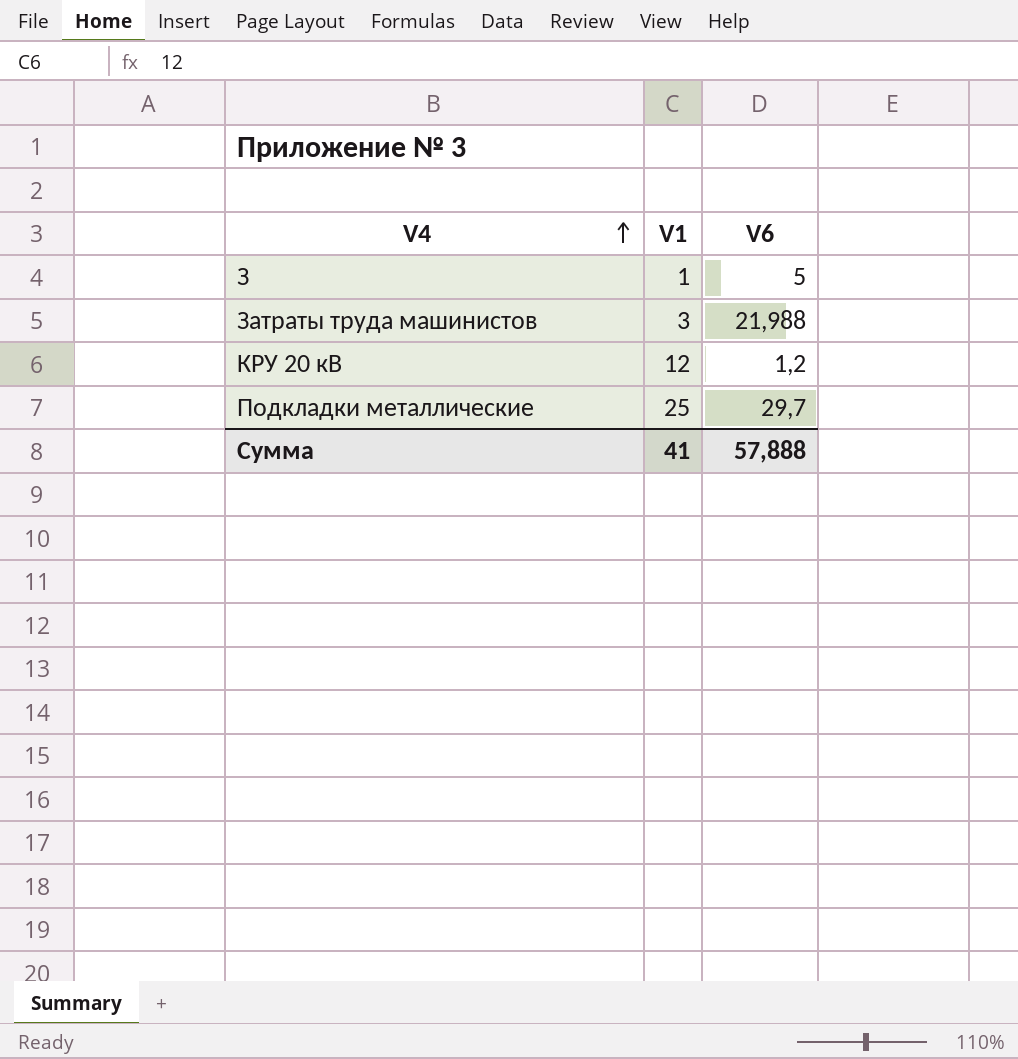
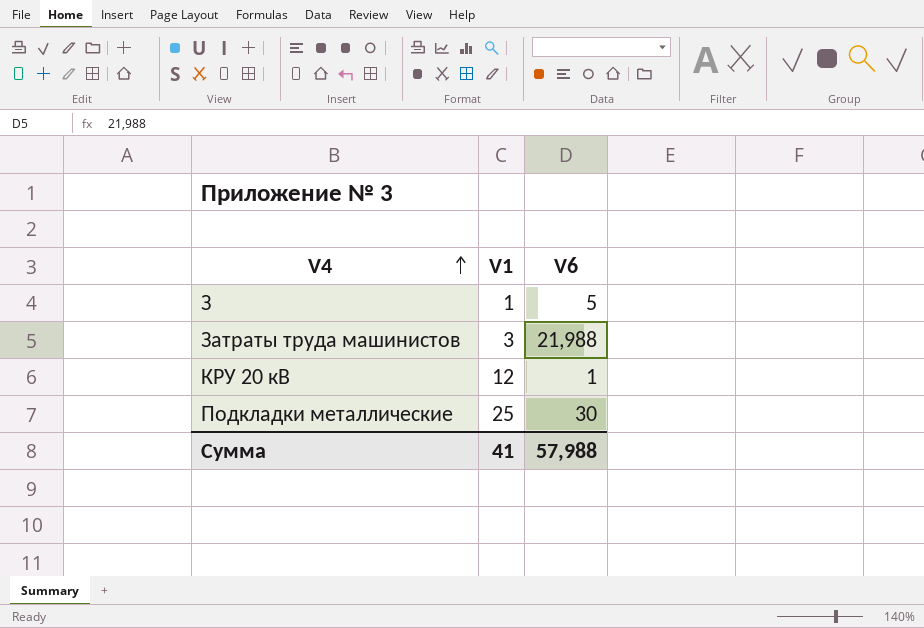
КРУ 20 кВ | V6: 1,2 -> 1
Подкладки металлические | V6: 29,7 -> 30
Сумма | V6: 57,888 -> 57,988

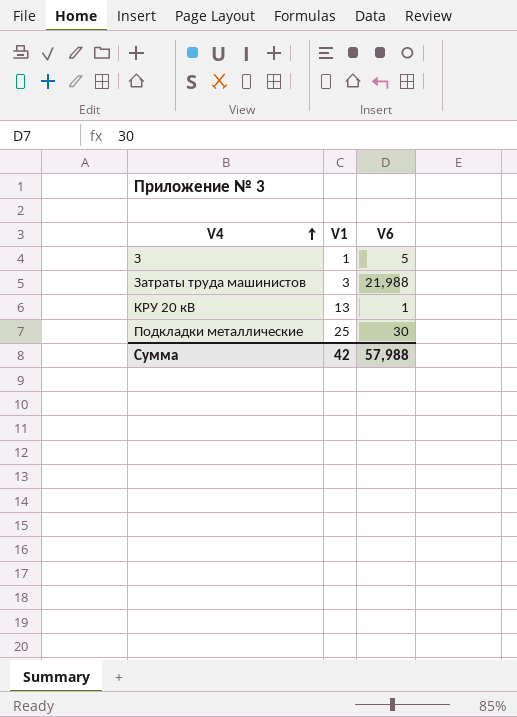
КРУ 20 кВ | V1: 12 -> 13
Сумма | V1: 41 -> 42

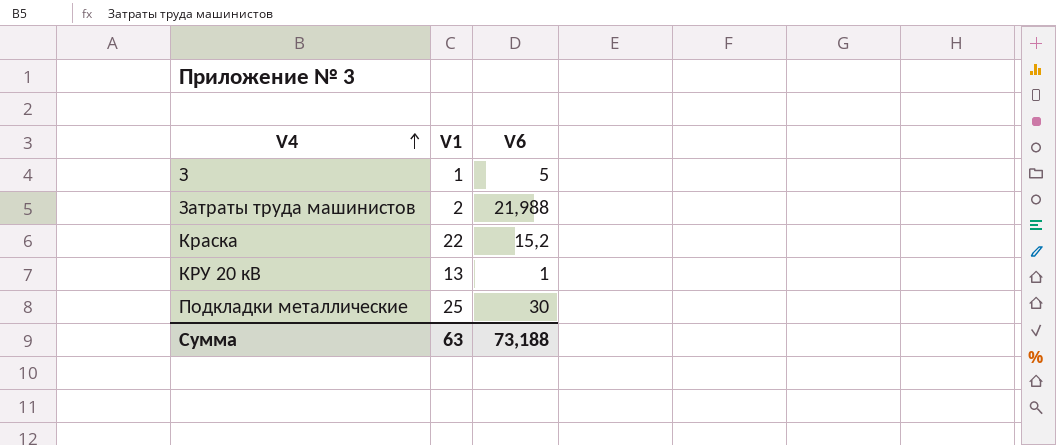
Затраты труда машинистов | V1: 3 -> 2
row Краска: none -> 22 | 15,2
Сумма | V1: 42 -> 63
Сумма | V6: 57,988 -> 73,188

